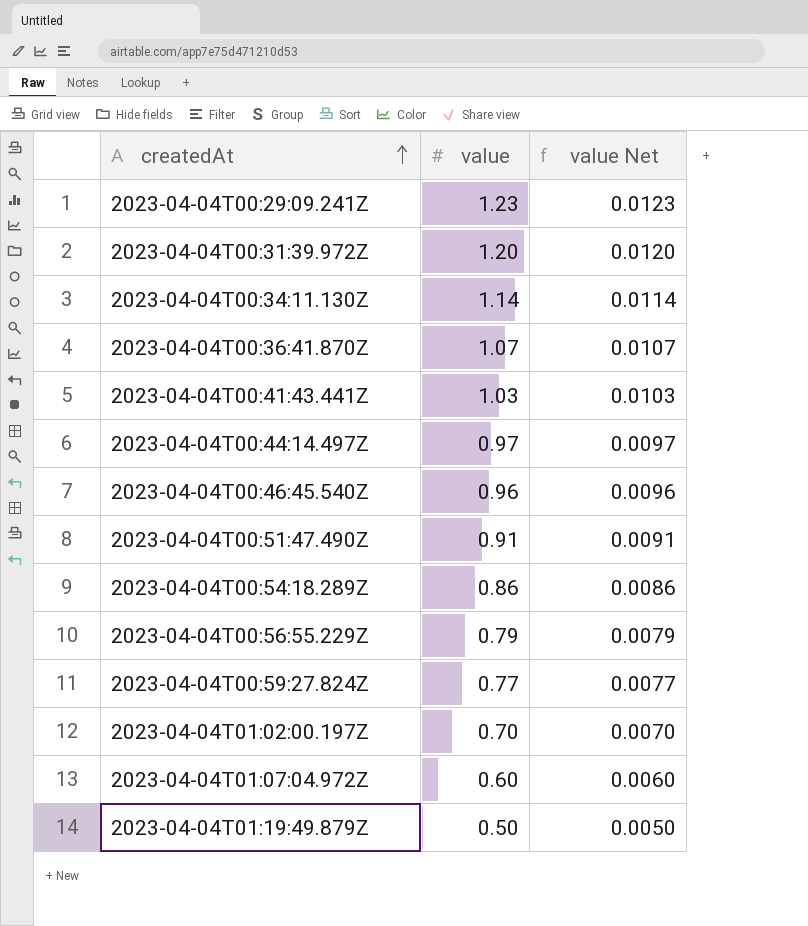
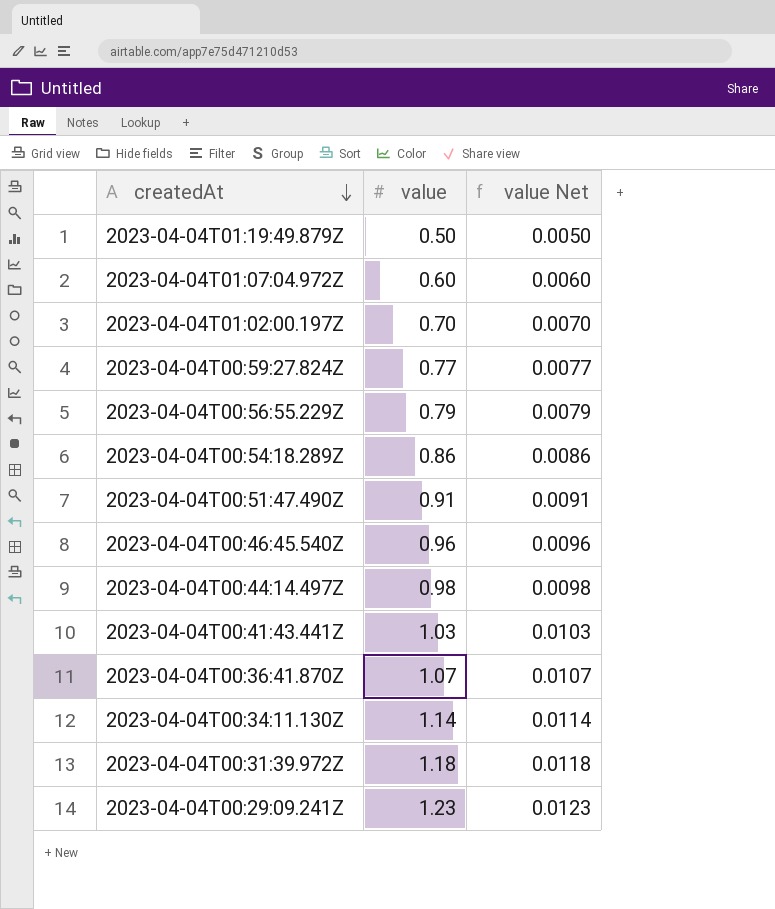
row order: createdAt ascending -> createdAt descending
2023-04-04T00:44:14.497Z | value: 0.97 -> 0.98
2023-04-04T00:44:14.497Z | value Net: 0.0097 -> 0.0098
2023-04-04T00:31:39.972Z | value: 1.20 -> 1.18
2023-04-04T00:31:39.972Z | value Net: 0.0120 -> 0.0118

